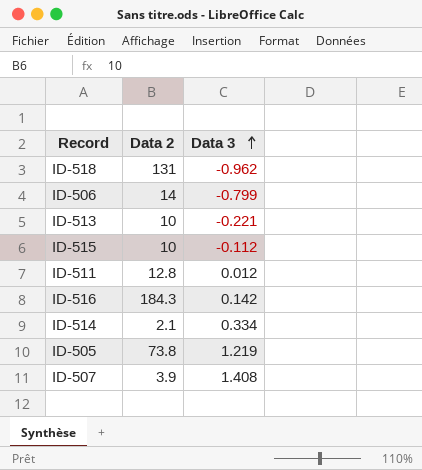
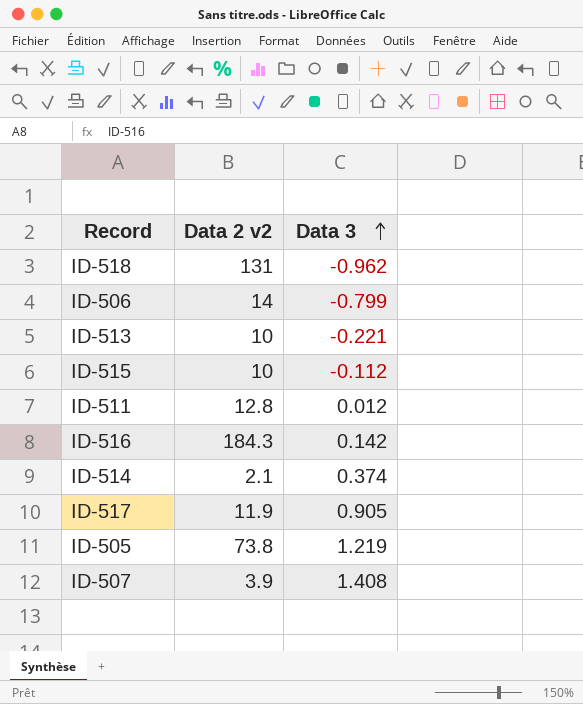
column name: Data 2 -> Data 2 v2
ID-514 | Data 3: 0.334 -> 0.374
row ID-517: none -> 11.9 | 0.905

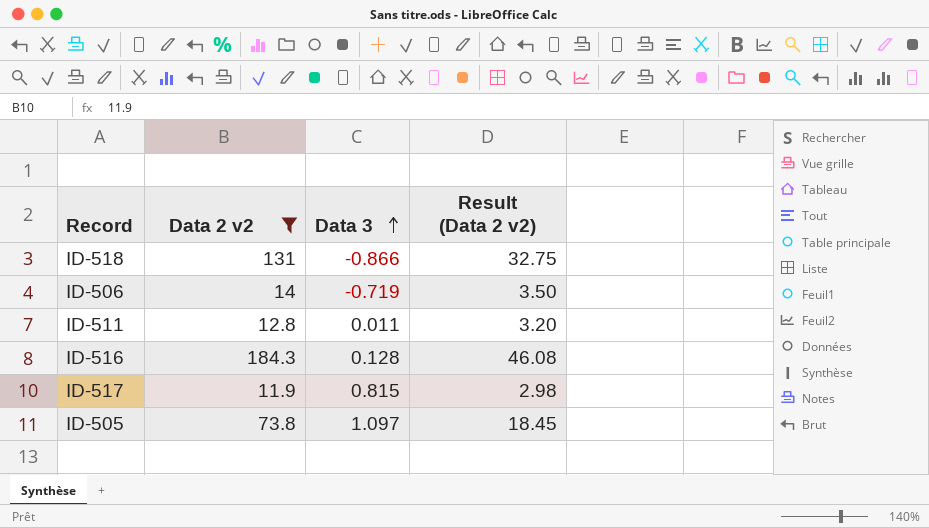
filter: none -> Data 2 v2 >= 11.9
column Result (Data 2 v2) | formula: none -> [Data 2 v2] * 0.25
ID-518 | Data 3: -0.962 -> -0.866
ID-506 | Data 3: -0.799 -> -0.719
ID-511 | Data 3: 0.012 -> 0.011
ID-516 | Data 3: 0.142 -> 0.128
ID-517 | Data 3: 0.905 -> 0.815
ID-505 | Data 3: 1.219 -> 1.097

